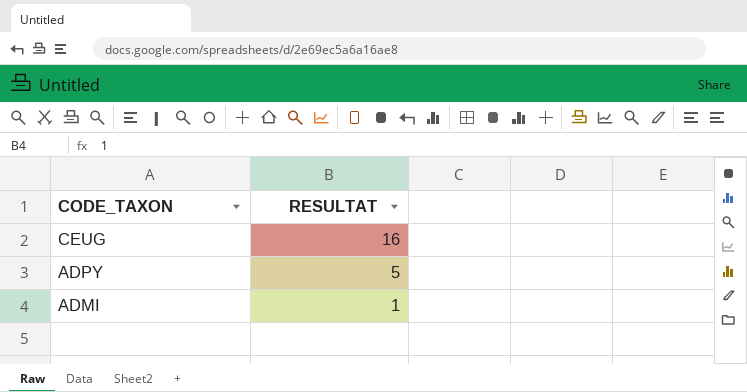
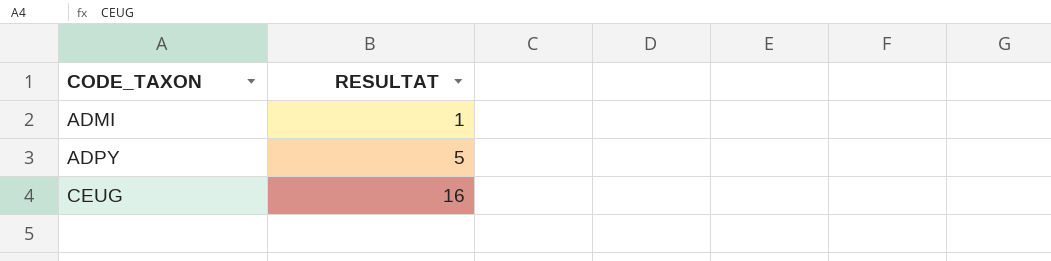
row order: CODE_TAXON descending -> CODE_TAXON ascending

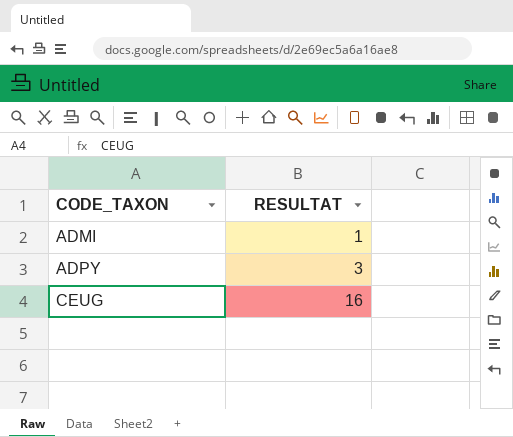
ADPY | RESULTAT: 5 -> 3

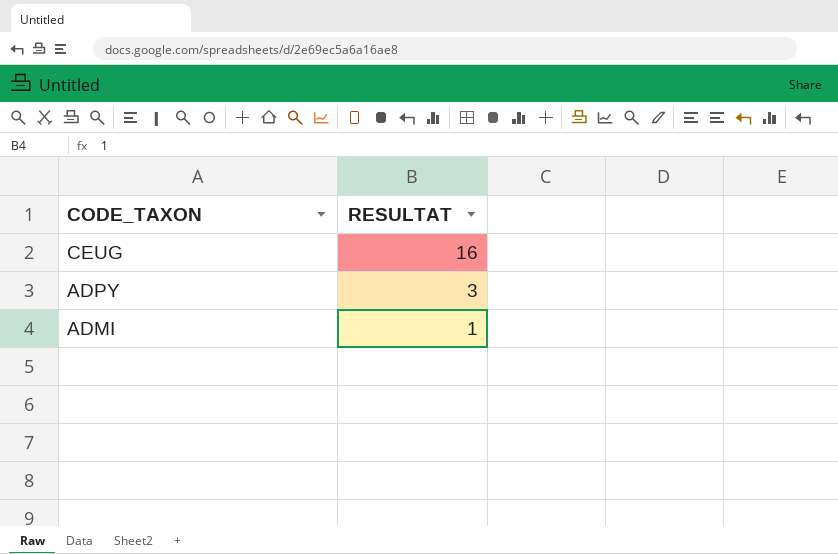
row order: CODE_TAXON ascending -> CODE_TAXON descending

